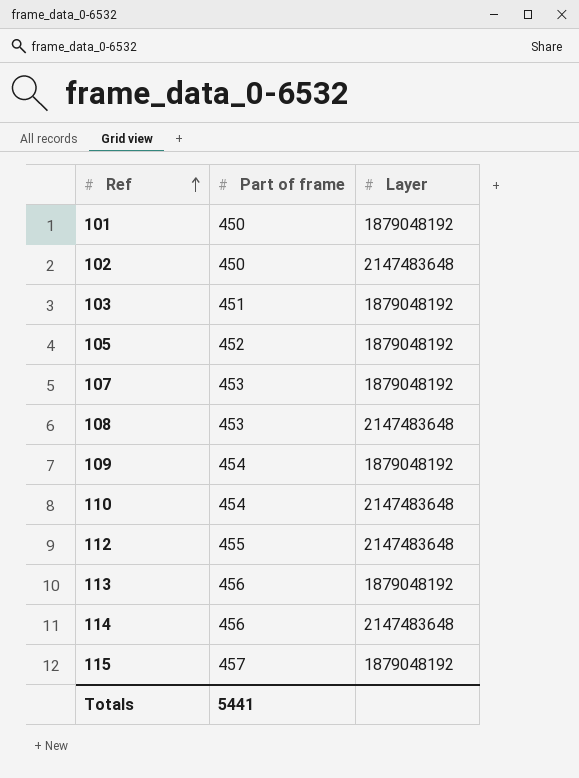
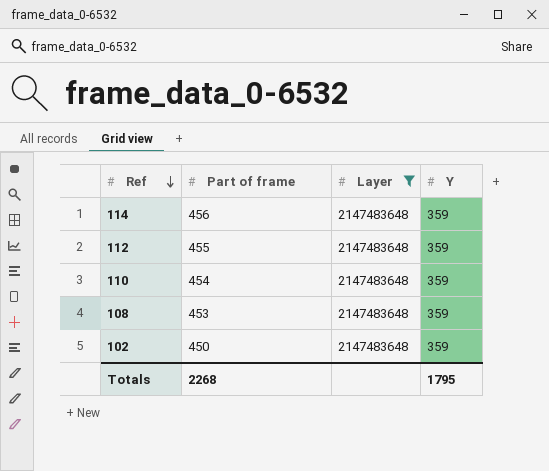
filter: none -> Layer = 2147483648
row order: Ref ascending -> Ref descending
column Y | position: none -> 4
Totals | Part of frame: 5441 -> 2268

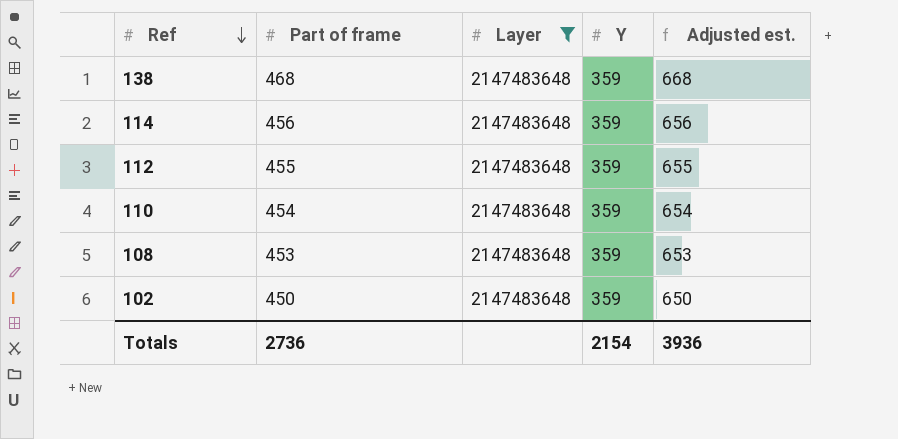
column Adjusted est. | formula: none -> [Part of frame] + 200
row 138: none -> 468 | 2147483648 | 359 | 668
Totals | Part of frame: 2268 -> 2736
Totals | Y: 1795 -> 2154

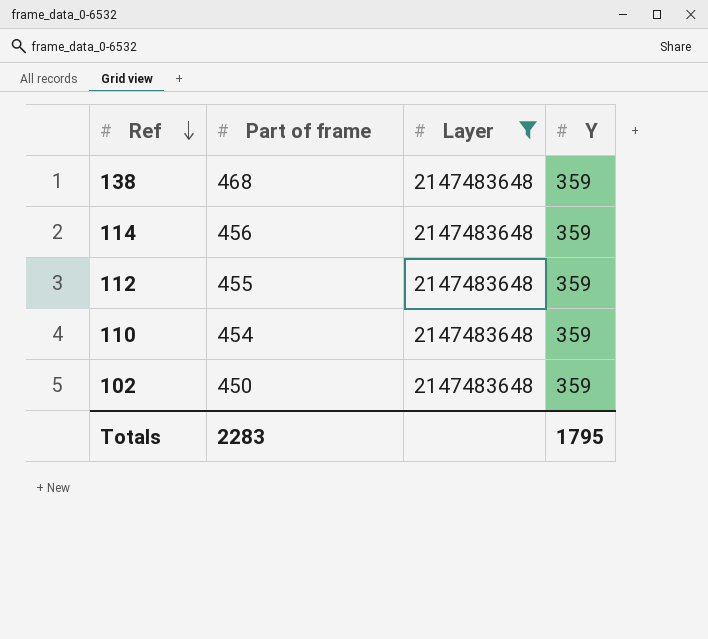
column Adjusted est. | formula: [Part of frame] + 200 -> none
row 108: 453 | 2147483648 | 359 | 653 -> none
Totals | Part of frame: 2736 -> 2283
Totals | Y: 2154 -> 1795

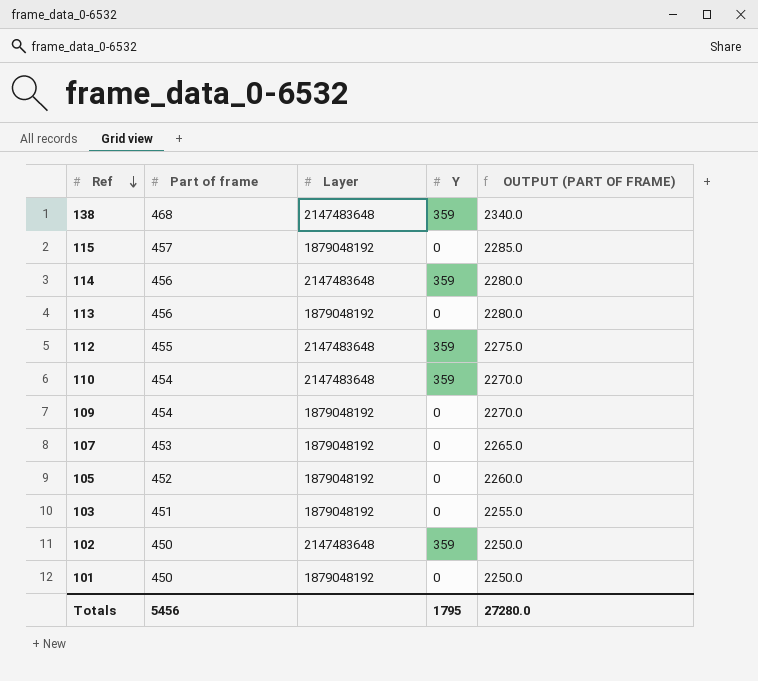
filter: Layer = 2147483648 -> none
column OUTPUT (PART OF FRAME) | formula: none -> [Part of frame] * 5
Totals | Part of frame: 2283 -> 5456

